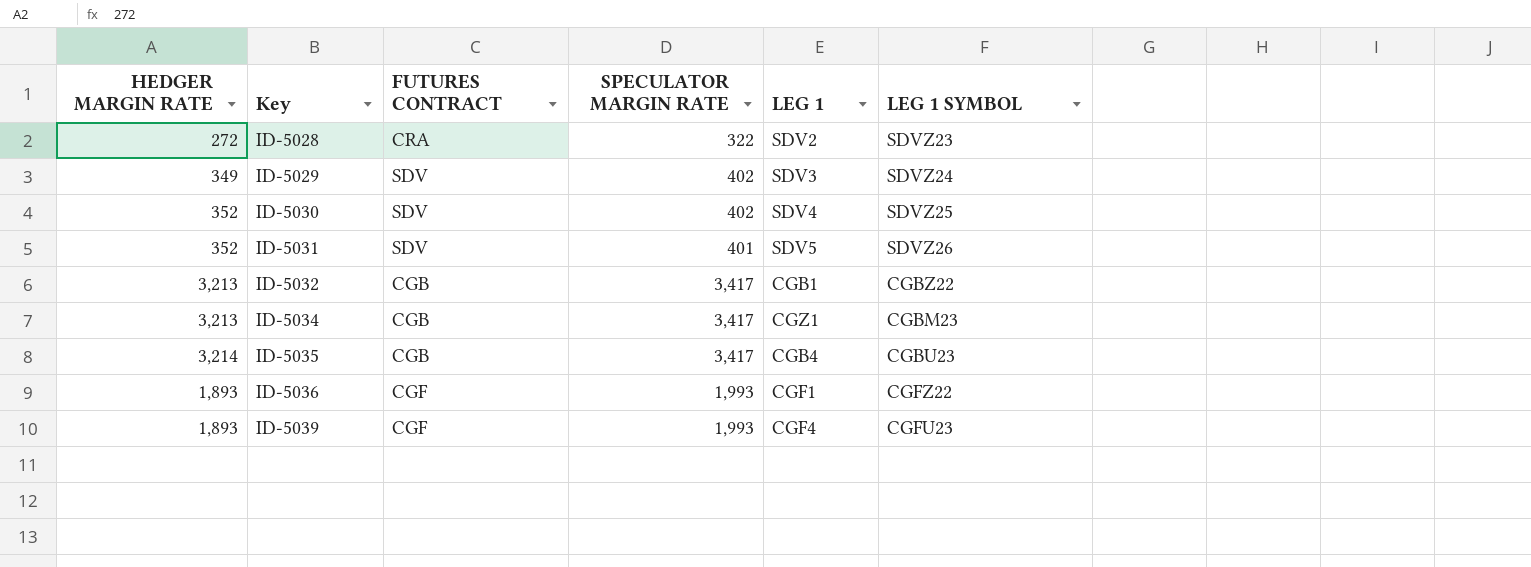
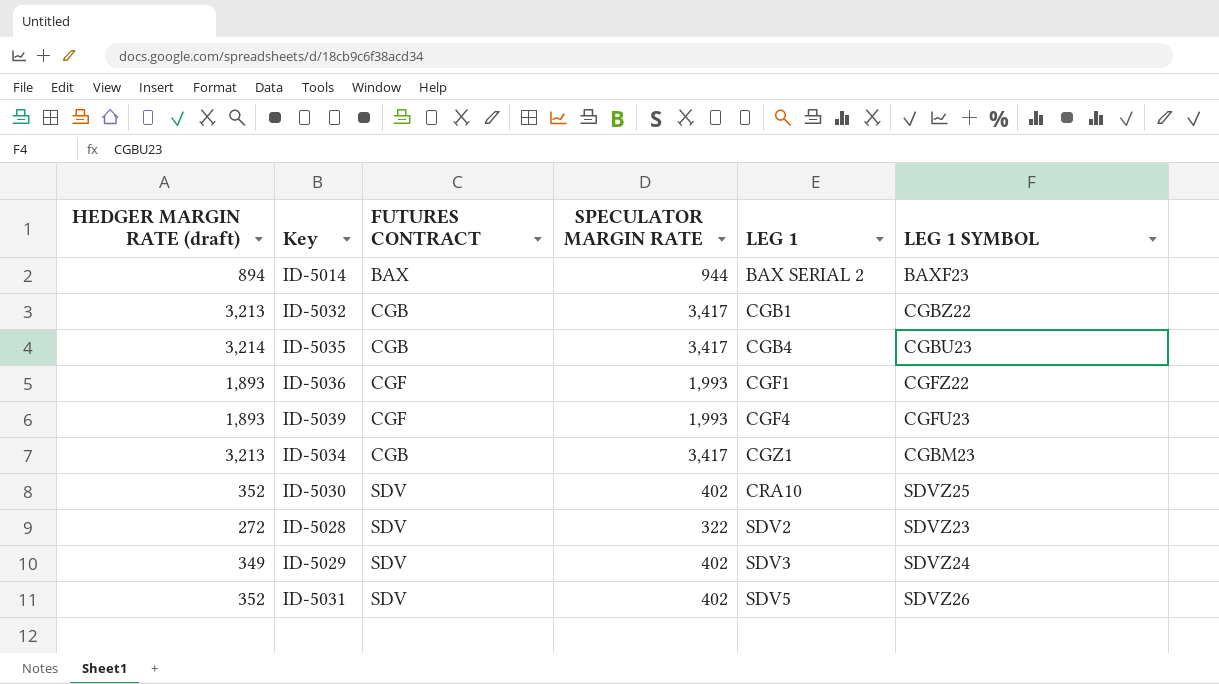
row order: Key ascending -> LEG 1 ascending
column name: HEDGER MARGIN RATE -> HEDGER MARGIN RATE (draft)
row ID-5014: none -> 894 | BAX | 944 | BAX SERIAL 2 | BAXF23
ID-5030 | LEG 1: SDV4 -> CRA10
ID-5028 | FUTURES CONTRACT: CRA -> SDV
ID-5031 | SPECULATOR MARGIN RATE: 401 -> 402

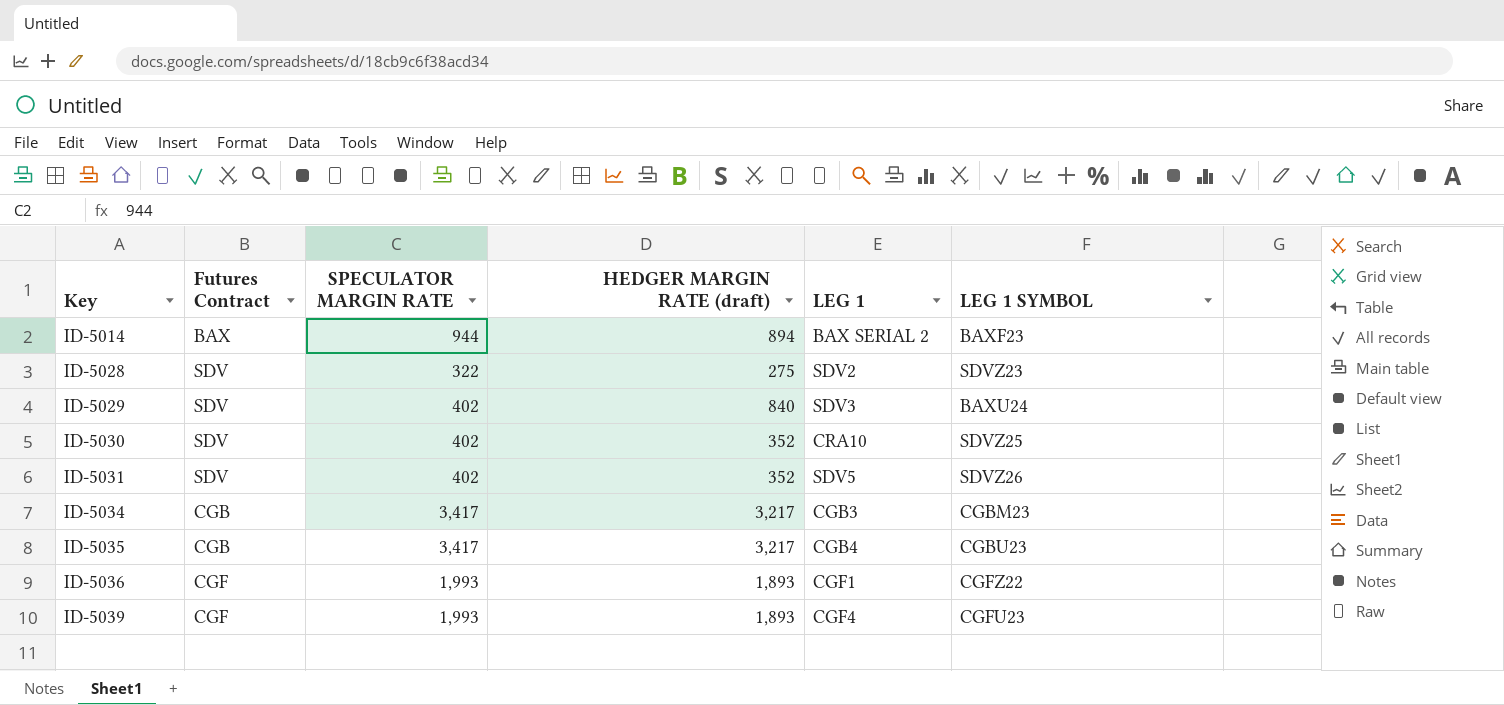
row order: LEG 1 ascending -> Key ascending
column name: FUTURES CONTRACT -> Futures Contract
column HEDGER MARGIN RATE (draft) | position: 1 -> 4
row ID-5032: 3,213 | CGB | 3,417 | CGB1 | CGBZ22 -> none
ID-5028 | HEDGER MARGIN RATE (draft): 272 -> 275
ID-5029 | HEDGER MARGIN RATE (draft): 349 -> 840
ID-5029 | LEG 1 SYMBOL: SDVZ24 -> BAXU24
ID-5034 | HEDGER MARGIN RATE (draft): 3,213 -> 3,217
ID-5034 | LEG 1: CGZ1 -> CGB3
ID-5035 | HEDGER MARGIN RATE (draft): 3,214 -> 3,217

